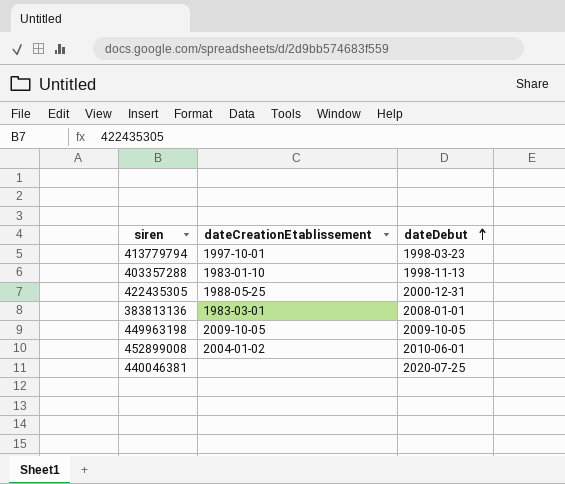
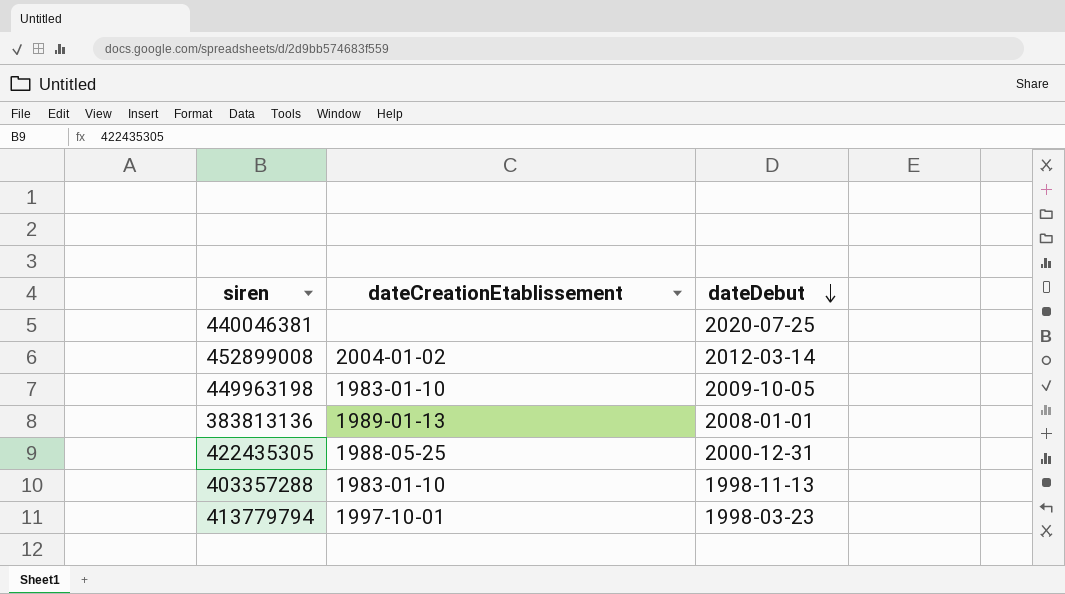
row order: dateDebut ascending -> dateDebut descending
452899008 | dateDebut: 2010-06-01 -> 2012-03-14
449963198 | dateCreationEtablissement: 2009-10-05 -> 1983-01-10
383813136 | dateCreationEtablissement: 1983-03-01 -> 1989-01-13

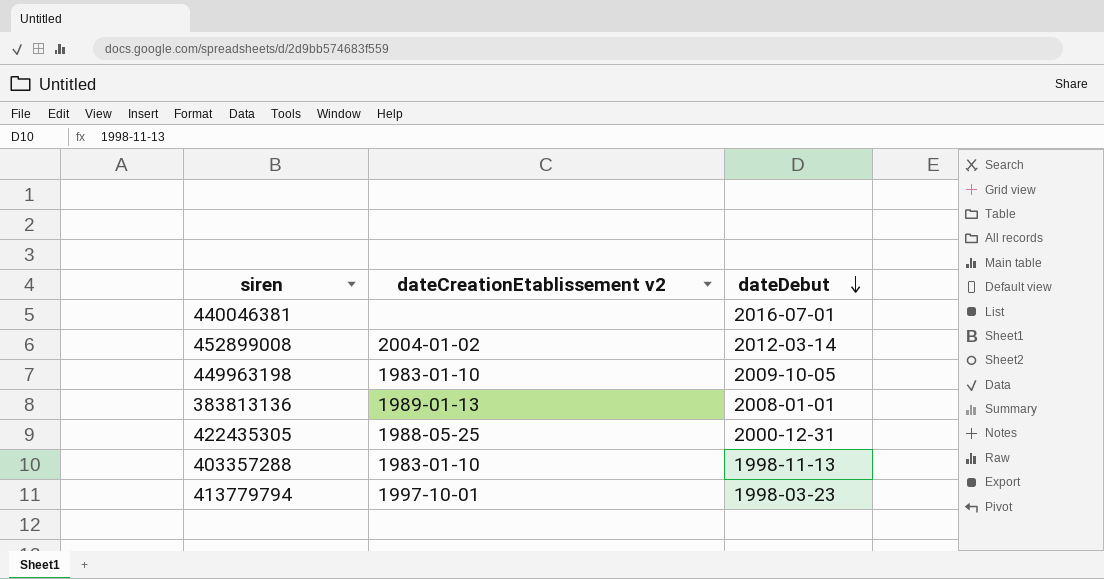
column name: dateCreationEtablissement -> dateCreationEtablissement v2
440046381 | dateDebut: 2020-07-25 -> 2016-07-01

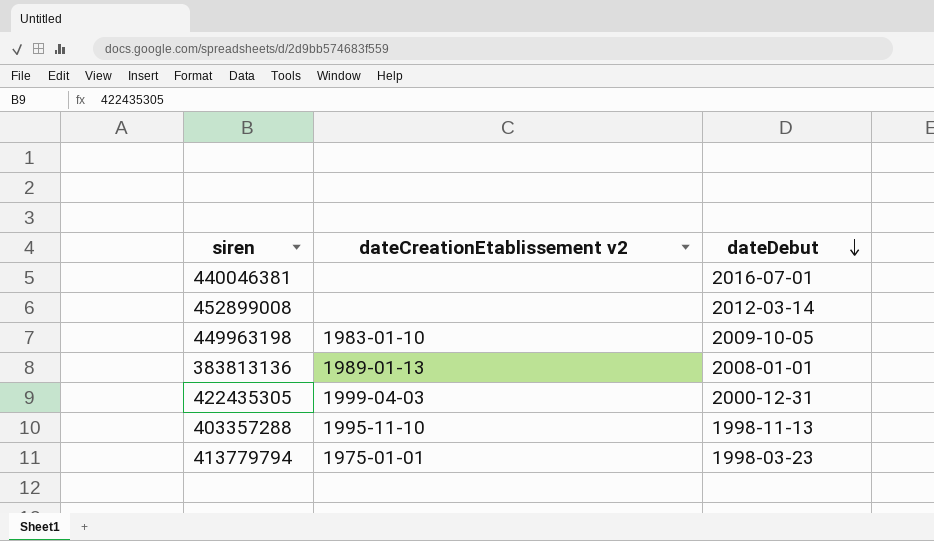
452899008 | dateCreationEtablissement v2: 2004-01-02 -> none
422435305 | dateCreationEtablissement v2: 1988-05-25 -> 1999-04-03
403357288 | dateCreationEtablissement v2: 1983-01-10 -> 1995-11-10
413779794 | dateCreationEtablissement v2: 1997-10-01 -> 1975-01-01

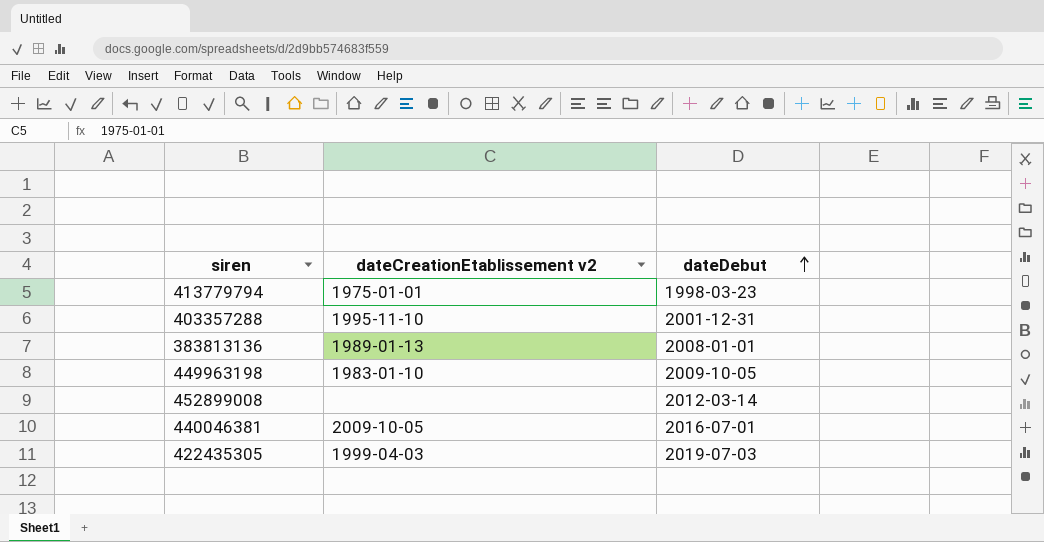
row order: dateDebut descending -> dateDebut ascending
403357288 | dateDebut: 1998-11-13 -> 2001-12-31
440046381 | dateCreationEtablissement v2: none -> 2009-10-05
422435305 | dateDebut: 2000-12-31 -> 2019-07-03

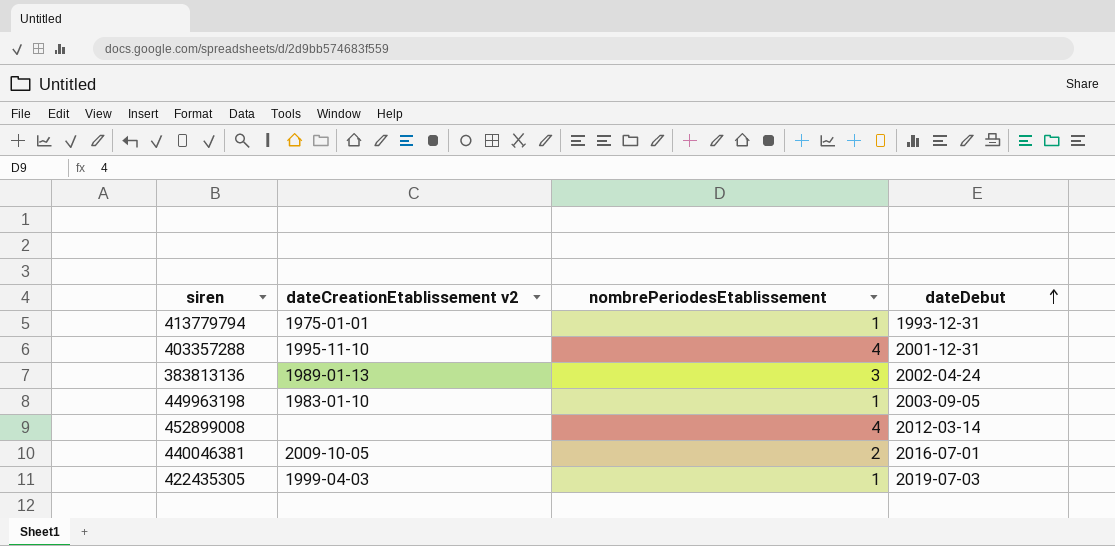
column nombrePeriodesEtablissement | position: none -> 3
413779794 | dateDebut: 1998-03-23 -> 1993-12-31
383813136 | dateDebut: 2008-01-01 -> 2002-04-24
449963198 | dateDebut: 2009-10-05 -> 2003-09-05

